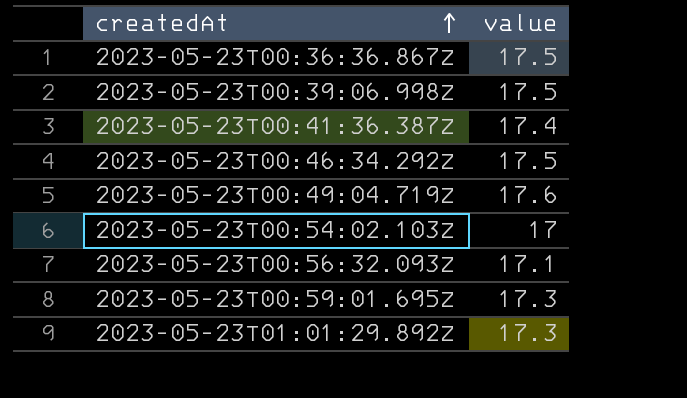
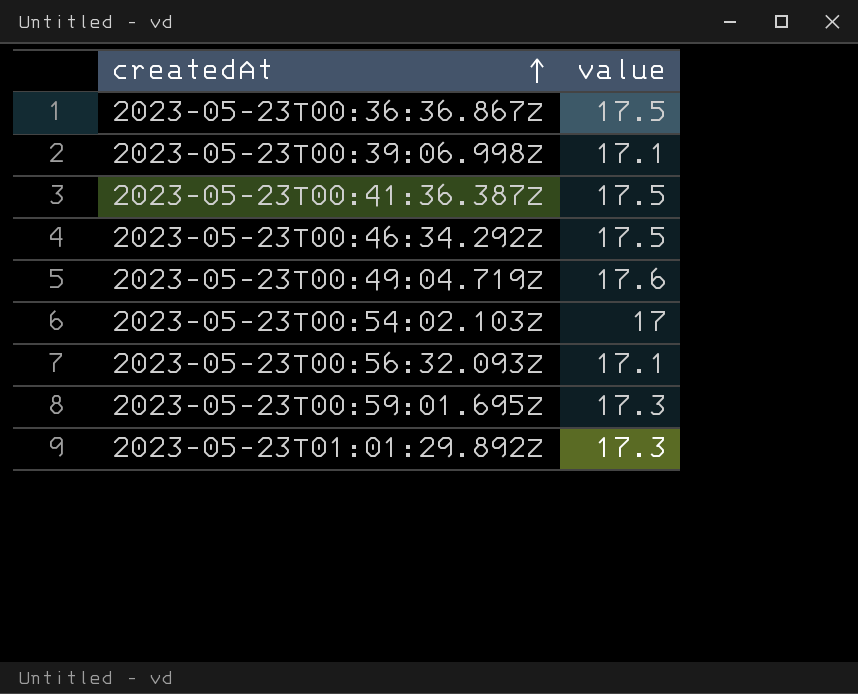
2023-05-23T00:39:06.998Z | value: 17.5 -> 17.1
2023-05-23T00:41:36.387Z | value: 17.4 -> 17.5

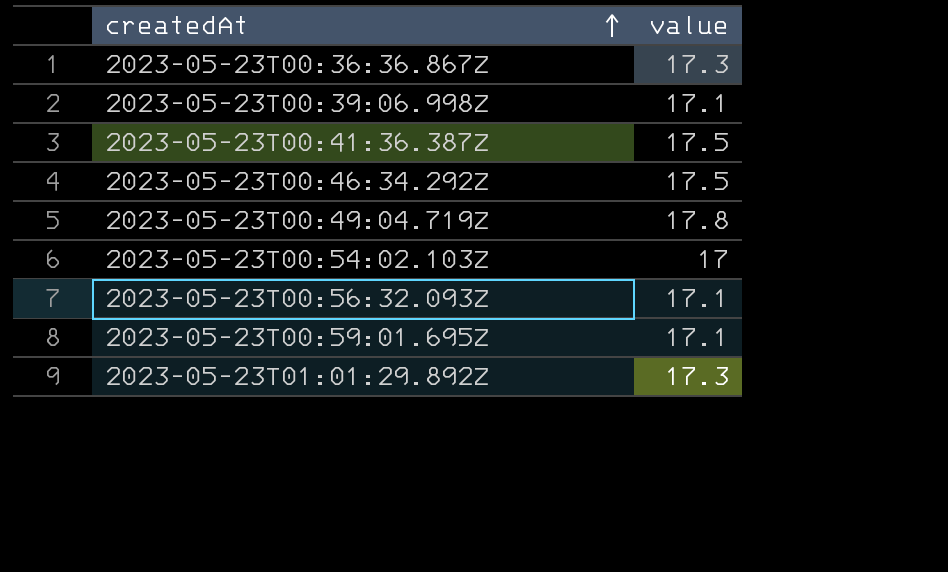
2023-05-23T00:36:36.867Z | value: 17.5 -> 17.3
2023-05-23T00:49:04.719Z | value: 17.6 -> 17.8
2023-05-23T00:59:01.695Z | value: 17.3 -> 17.1

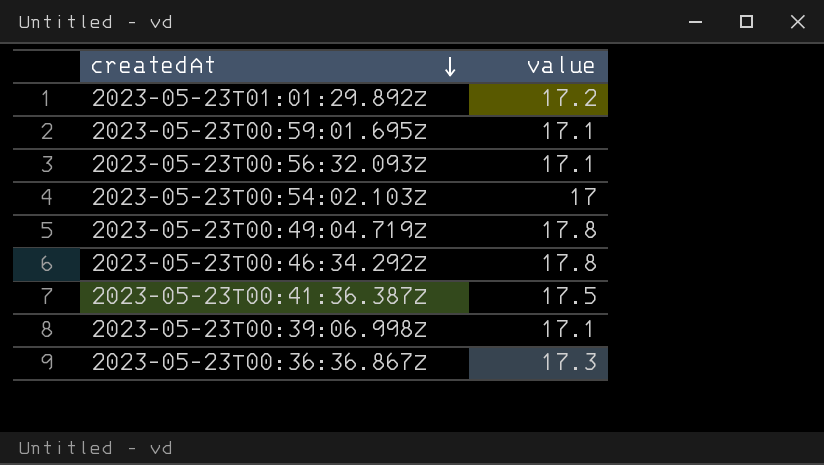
row order: createdAt ascending -> createdAt descending
2023-05-23T01:01:29.892Z | value: 17.3 -> 17.2
2023-05-23T00:46:34.292Z | value: 17.5 -> 17.8

